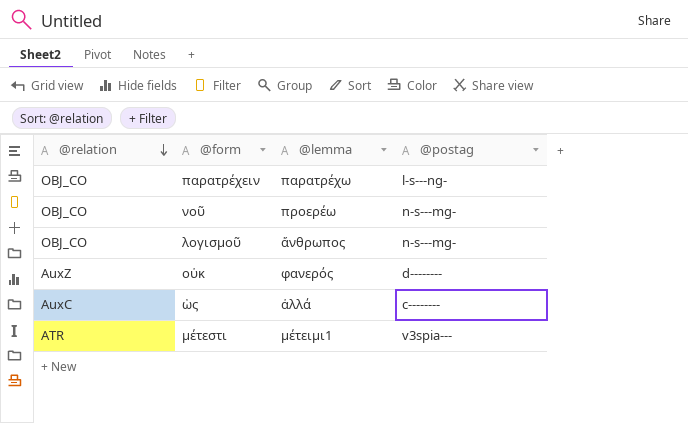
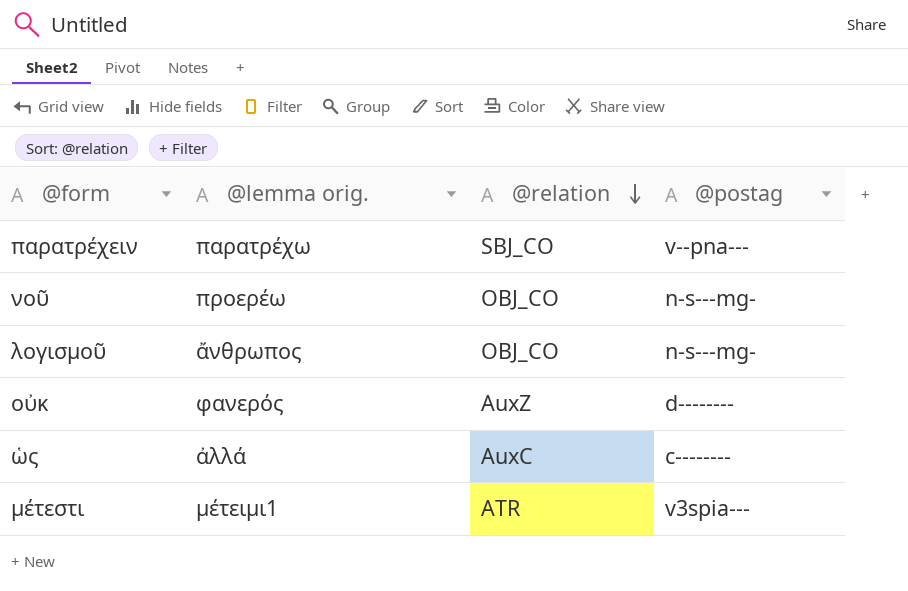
column name: @lemma -> @lemma orig.
column @relation | position: 1 -> 3
παρατρέχειν | @relation: OBJ_CO -> SBJ_CO
παρατρέχειν | @postag: l-s---ng- -> v--pna---

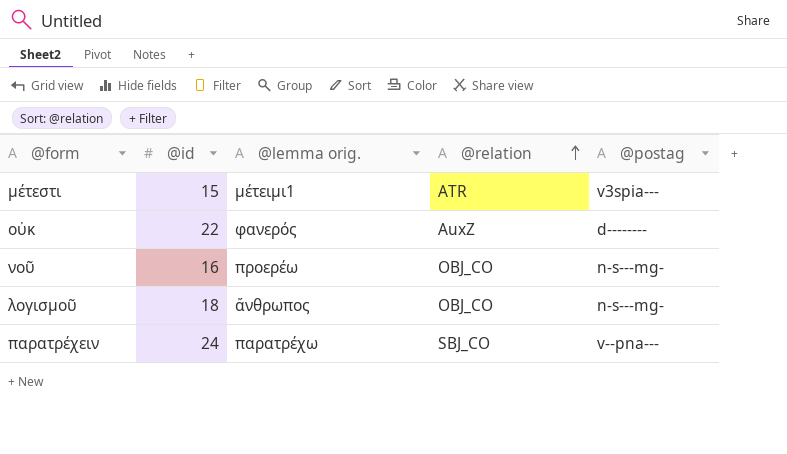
row order: @relation descending -> @relation ascending
column @id | position: none -> 2
row ὡς: ἀλλά | AuxC | c-------- -> none

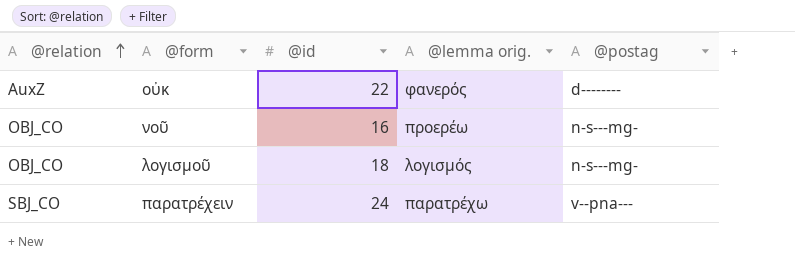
column @relation | position: 4 -> 1
row μέτεστι: 15 | μέτειμι1 | ATR | v3spia--- -> none
λογισμοῦ | @lemma orig.: ἄνθρωπος -> λογισμός

